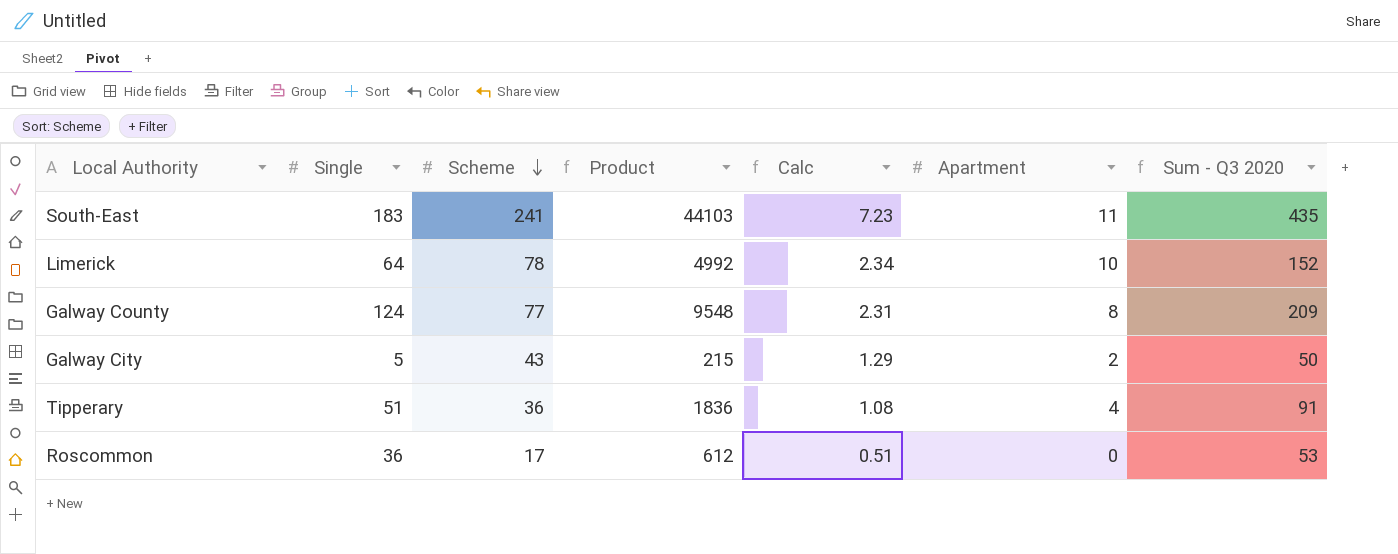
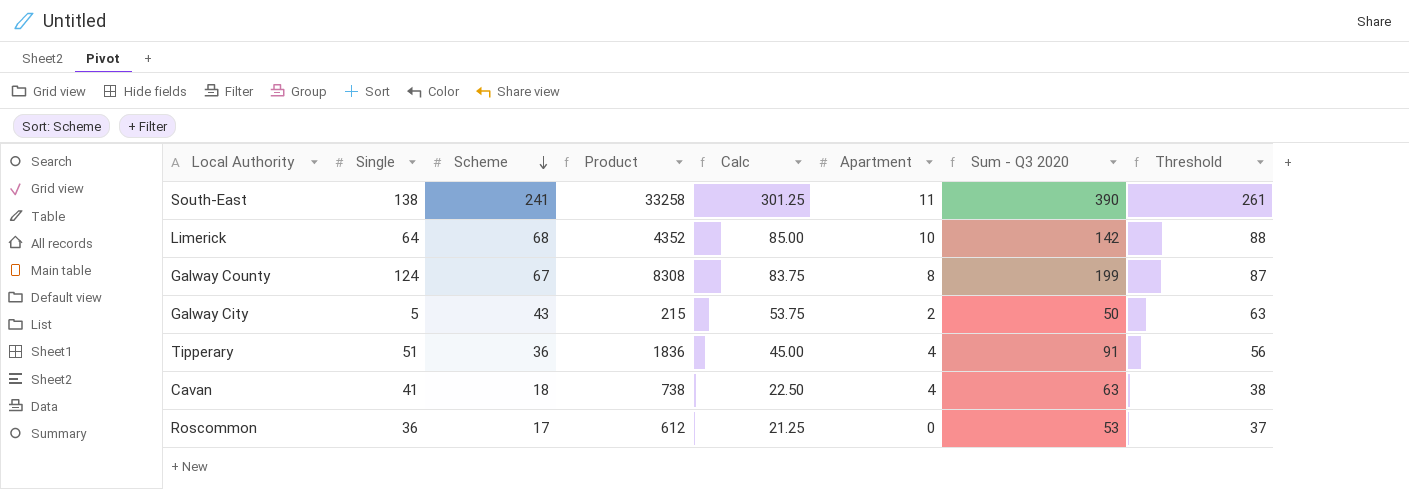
column Calc | formula: [Scheme] * 0.03 -> [Scheme] * 1.25
column Threshold | formula: none -> [Scheme] + 20
South-East | Single: 183 -> 138
South-East | Product: 44103 -> 33258
South-East | Sum - Q3 2020: 435 -> 390
Limerick | Scheme: 78 -> 68
Limerick | Product: 4992 -> 4352
Limerick | Sum - Q3 2020: 152 -> 142
Galway County | Scheme: 77 -> 67
Galway County | Product: 9548 -> 8308
Galway County | Sum - Q3 2020: 209 -> 199
row Cavan: none -> 41 | 18 | 738 | 22.50 | 4 | 63 | 38

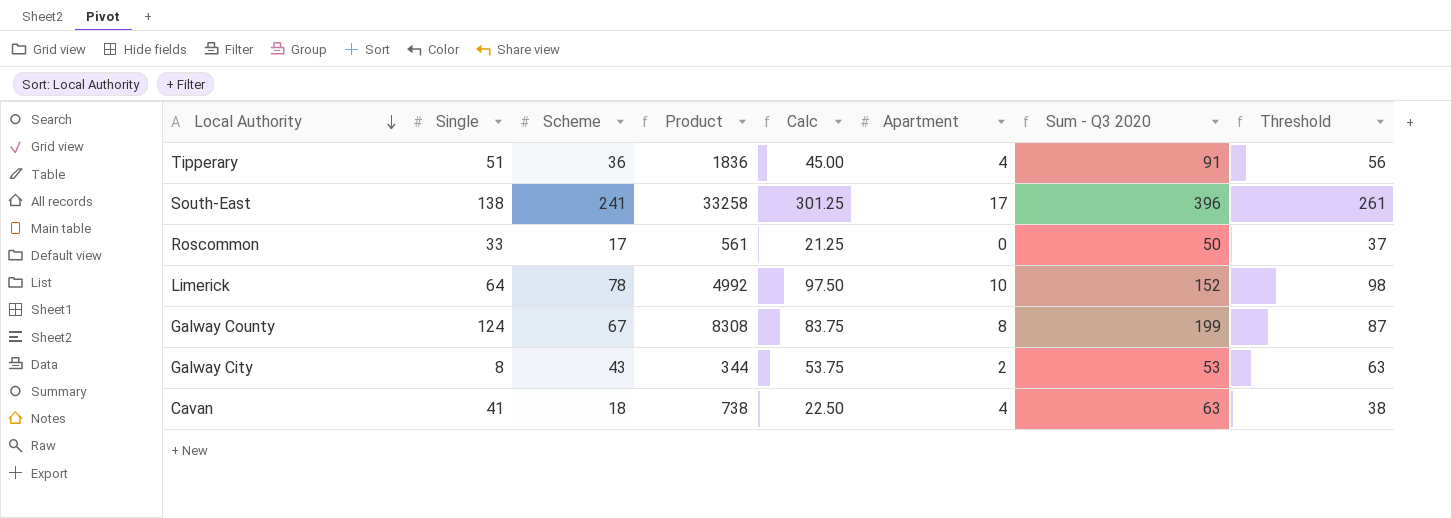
row order: Scheme descending -> Local Authority descending
South-East | Apartment: 11 -> 17
South-East | Sum - Q3 2020: 390 -> 396
Roscommon | Single: 36 -> 33
Roscommon | Product: 612 -> 561
Roscommon | Sum - Q3 2020: 53 -> 50
Limerick | Scheme: 68 -> 78
Limerick | Product: 4352 -> 4992
Limerick | Calc: 85.00 -> 97.50
Limerick | Sum - Q3 2020: 142 -> 152
Limerick | Threshold: 88 -> 98
Galway City | Single: 5 -> 8
Galway City | Product: 215 -> 344
Galway City | Sum - Q3 2020: 50 -> 53

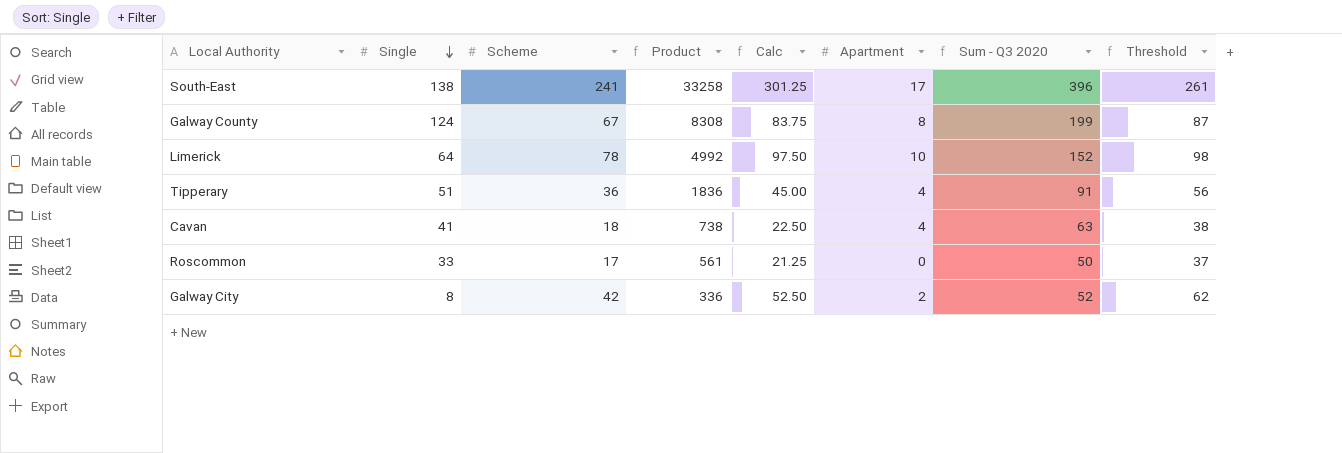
row order: Local Authority descending -> Single descending
Galway City | Scheme: 43 -> 42
Galway City | Product: 344 -> 336
Galway City | Calc: 53.75 -> 52.50
Galway City | Sum - Q3 2020: 53 -> 52
Galway City | Threshold: 63 -> 62

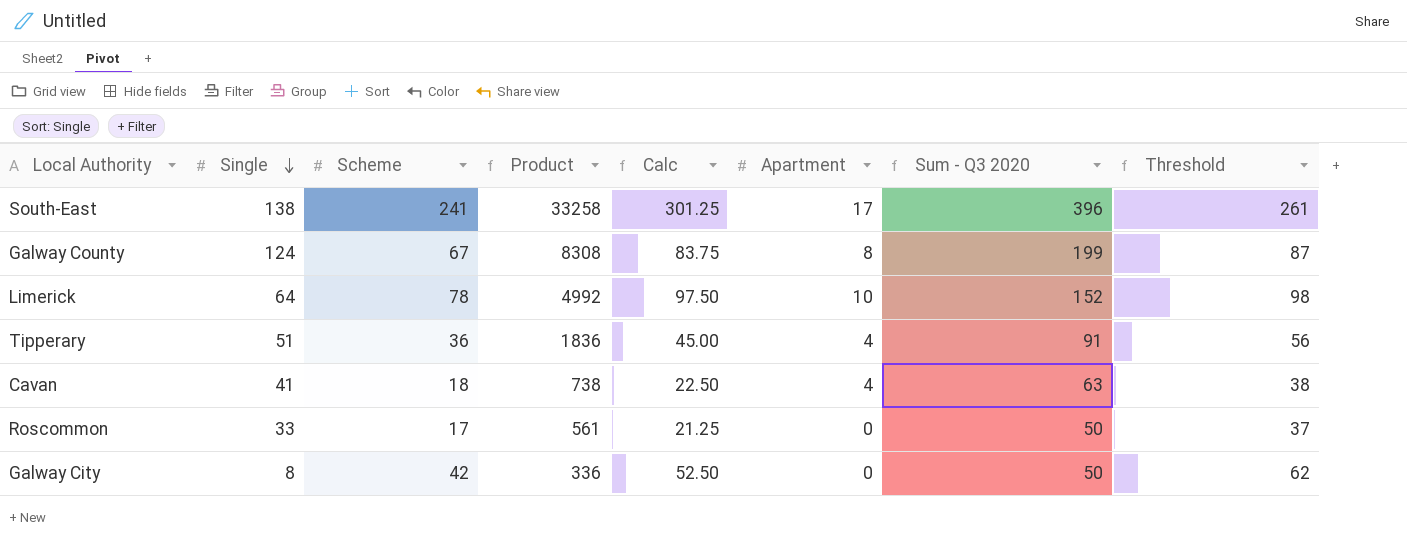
Galway City | Apartment: 2 -> 0
Galway City | Sum - Q3 2020: 52 -> 50

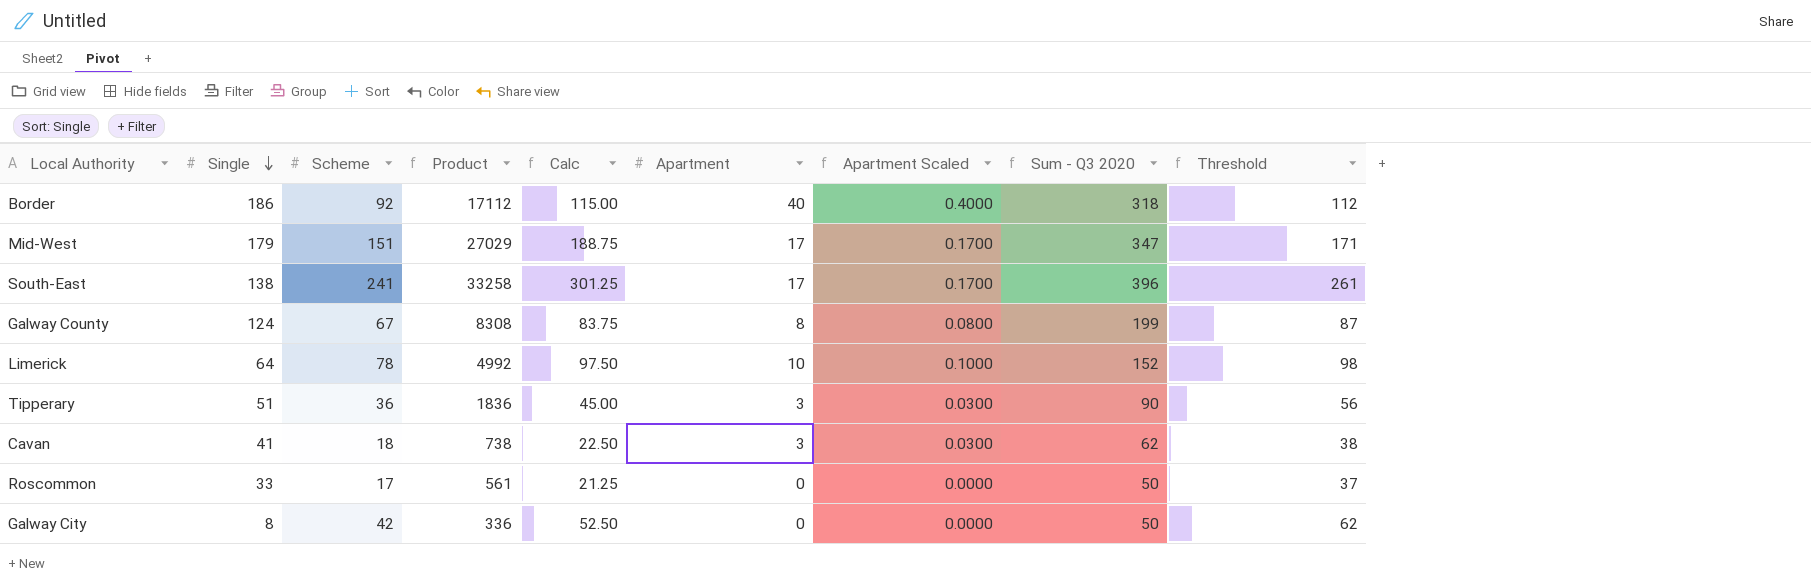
column Apartment Scaled | formula: none -> [Apartment] * 0.01
row Border: none -> 186 | 92 | 17112 | 115.00 | 40 | 0.4000 | 318 | 112
row Mid-West: none -> 179 | 151 | 27029 | 188.75 | 17 | 0.1700 | 347 | 171
Tipperary | Apartment: 4 -> 3
Tipperary | Sum - Q3 2020: 91 -> 90
Cavan | Apartment: 4 -> 3
Cavan | Sum - Q3 2020: 63 -> 62

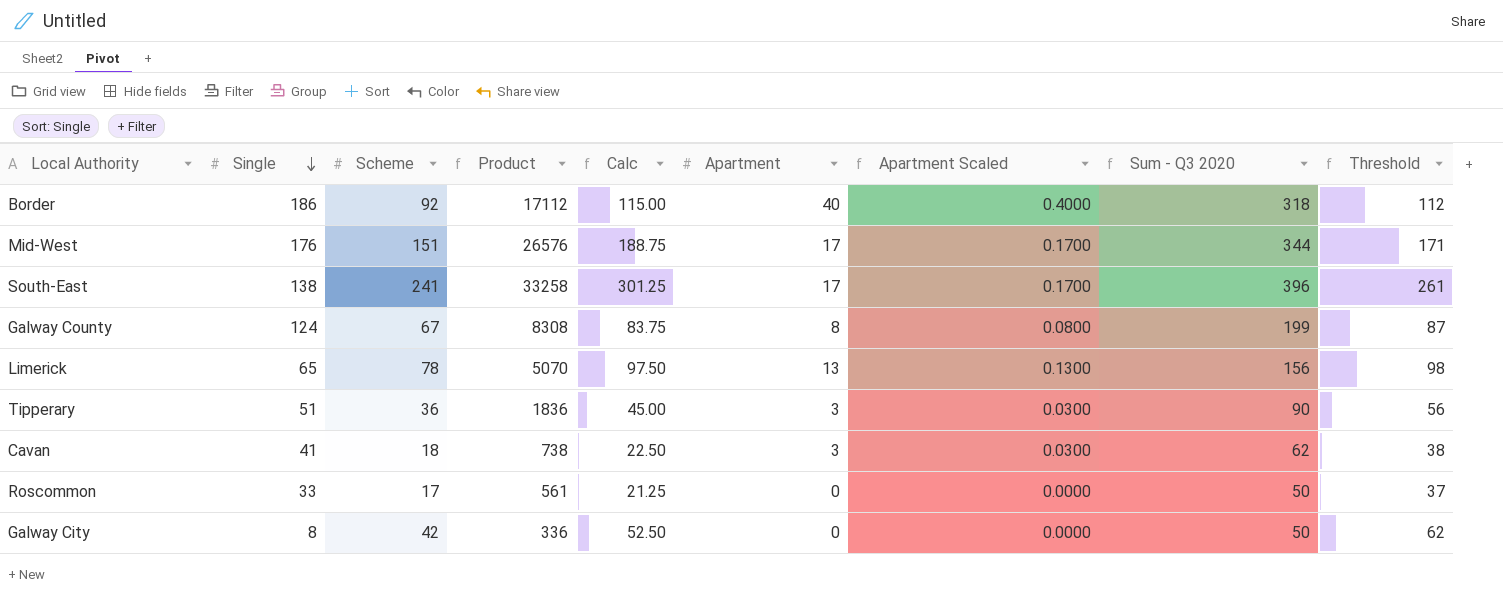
Mid-West | Single: 179 -> 176
Mid-West | Product: 27029 -> 26576
Mid-West | Sum - Q3 2020: 347 -> 344
Limerick | Single: 64 -> 65
Limerick | Product: 4992 -> 5070
Limerick | Apartment: 10 -> 13
Limerick | Apartment Scaled: 0.1000 -> 0.1300
Limerick | Sum - Q3 2020: 152 -> 156

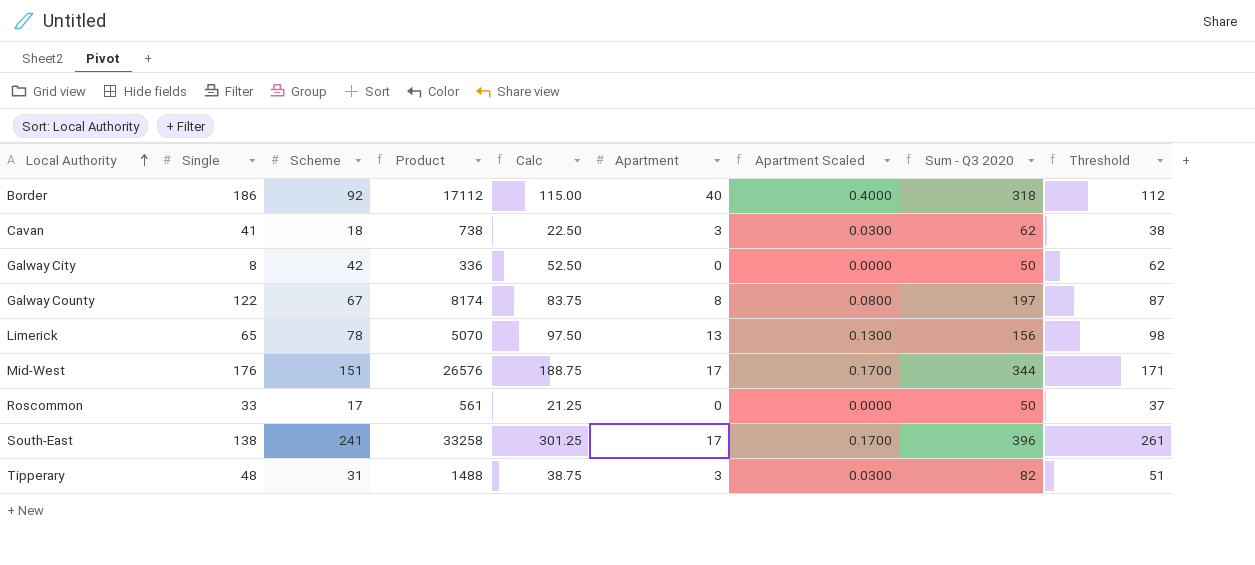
row order: Single descending -> Local Authority ascending
Galway County | Single: 124 -> 122
Galway County | Product: 8308 -> 8174
Galway County | Sum - Q3 2020: 199 -> 197
Tipperary | Single: 51 -> 48
Tipperary | Scheme: 36 -> 31
Tipperary | Product: 1836 -> 1488
Tipperary | Calc: 45.00 -> 38.75
Tipperary | Sum - Q3 2020: 90 -> 82
Tipperary | Threshold: 56 -> 51

